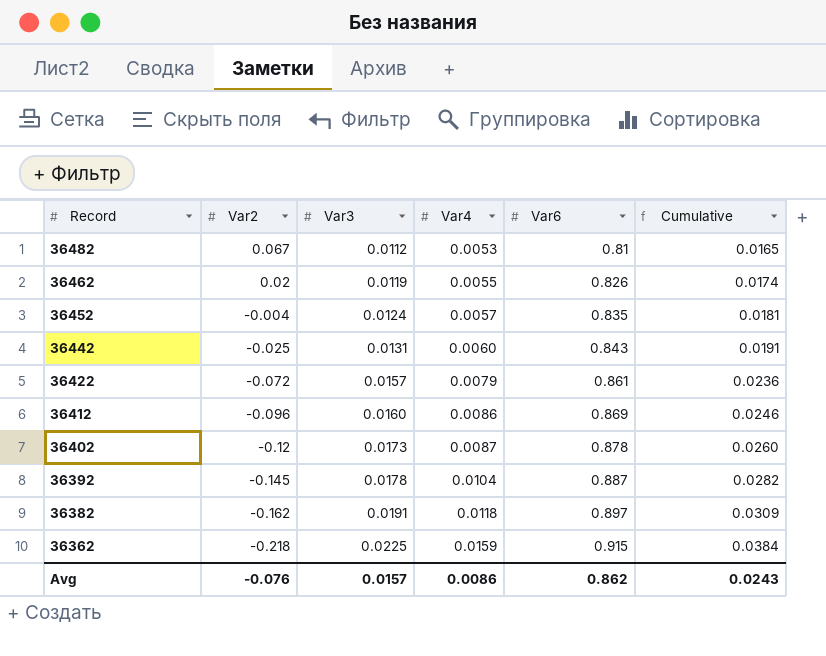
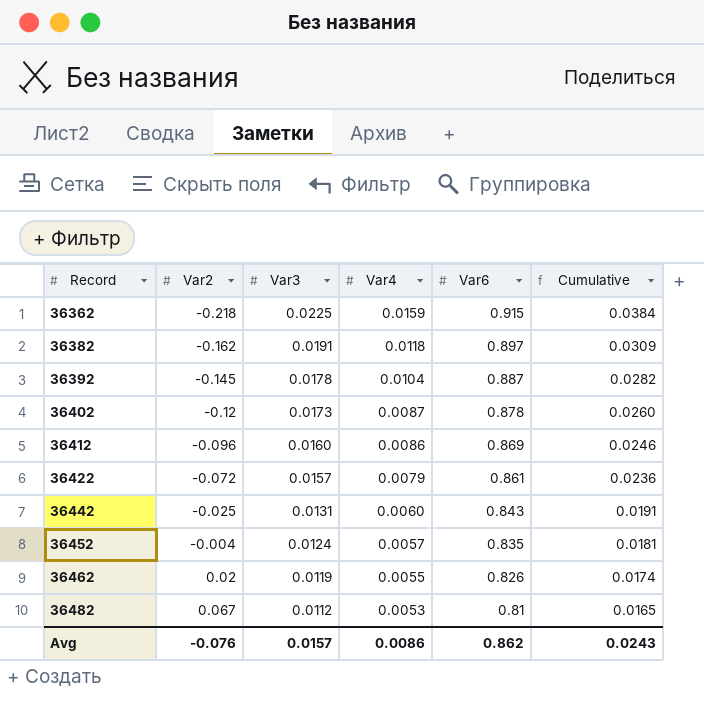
row order: Record descending -> Record ascending

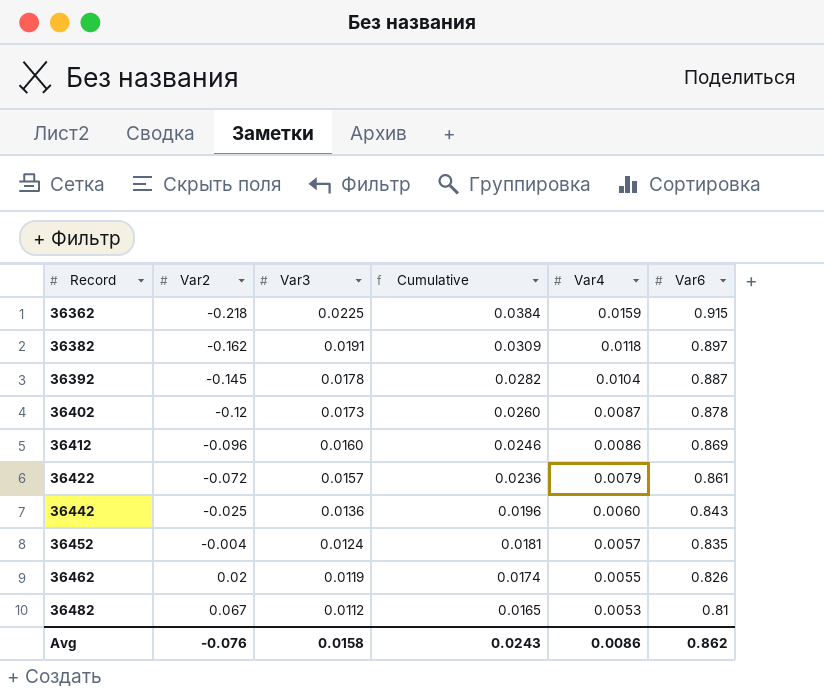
column Cumulative | position: 6 -> 4
36442 | Var3: 0.0131 -> 0.0136
36442 | Cumulative: 0.0191 -> 0.0196
Avg | Var3: 0.0157 -> 0.0158

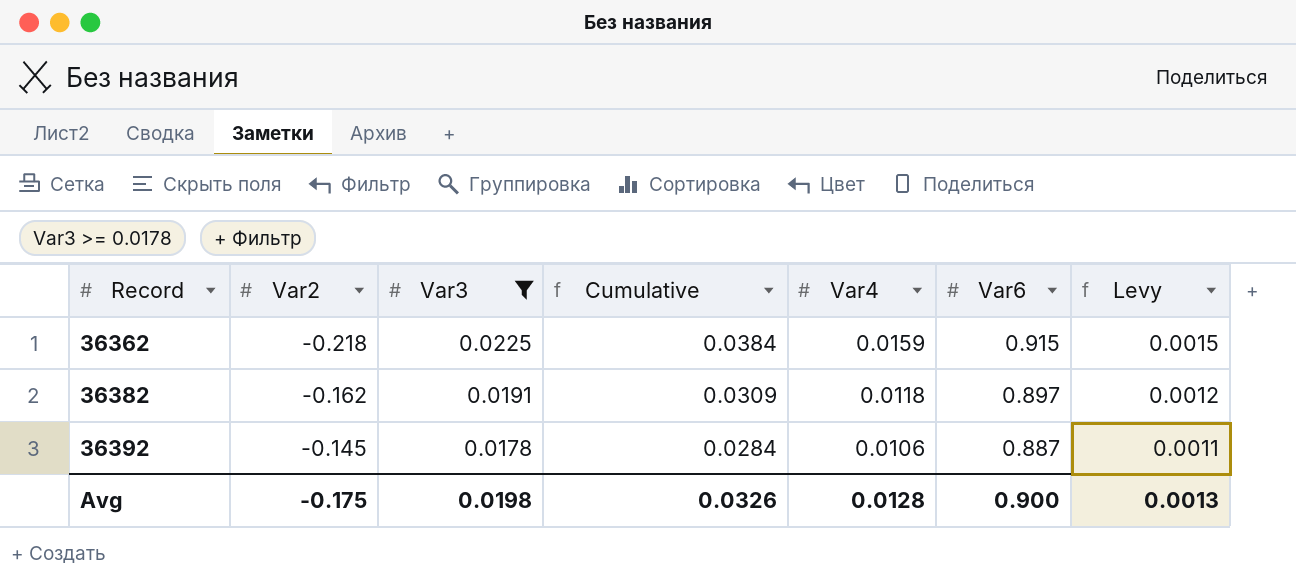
filter: none -> Var3 >= 0.0178
column Levy | formula: none -> [Cumulative] * 0.04
36392 | Cumulative: 0.0282 -> 0.0284
36392 | Var4: 0.0104 -> 0.0106
Avg | Var2: -0.076 -> -0.175
Avg | Var3: 0.0158 -> 0.0198
Avg | Cumulative: 0.0243 -> 0.0326
Avg | Var4: 0.0086 -> 0.0128
Avg | Var6: 0.862 -> 0.900

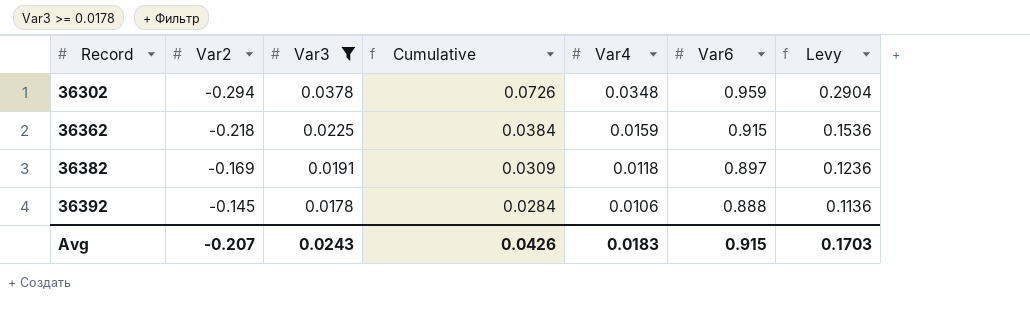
column Levy | formula: [Cumulative] * 0.04 -> [Cumulative] * 4
row 36302: none -> -0.294 | 0.0378 | 0.0726 | 0.0348 | 0.959 | 0.2904
36382 | Var2: -0.162 -> -0.169
36392 | Var6: 0.887 -> 0.888
Avg | Var2: -0.175 -> -0.207
Avg | Var3: 0.0198 -> 0.0243
Avg | Cumulative: 0.0326 -> 0.0426
Avg | Var4: 0.0128 -> 0.0183
Avg | Var6: 0.900 -> 0.915
Avg | Levy: 0.0013 -> 0.1703

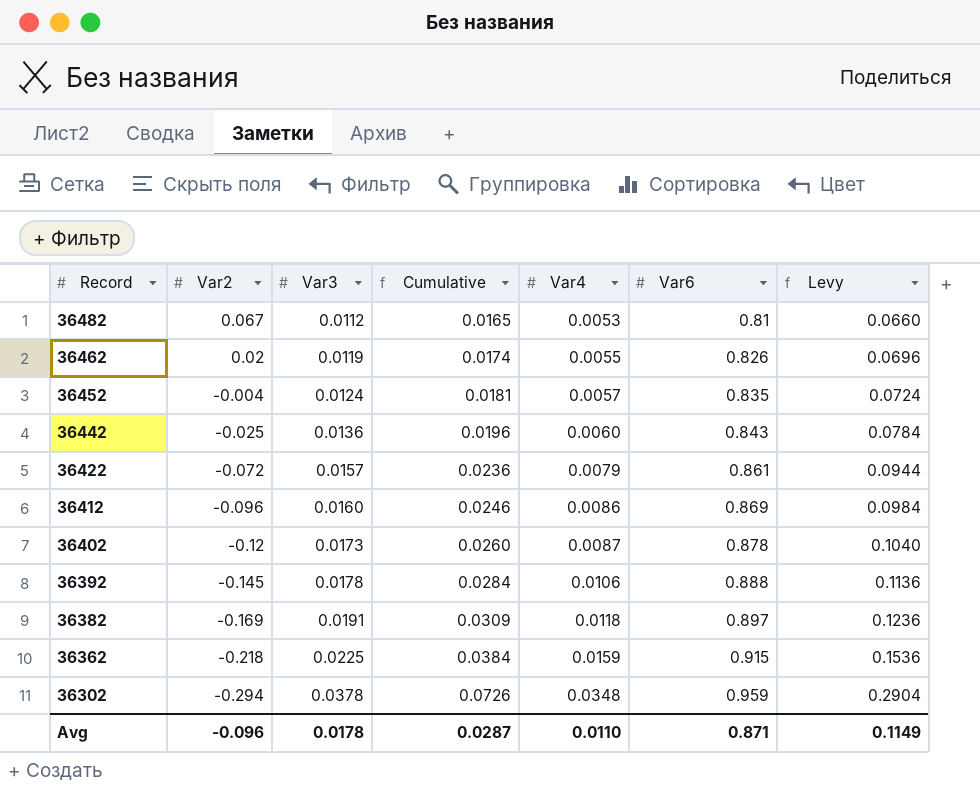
filter: Var3 >= 0.0178 -> none
row order: Record ascending -> Record descending
Avg | Var2: -0.207 -> -0.096
Avg | Var3: 0.0243 -> 0.0178
Avg | Cumulative: 0.0426 -> 0.0287
Avg | Var4: 0.0183 -> 0.0110
Avg | Var6: 0.915 -> 0.871
Avg | Levy: 0.1703 -> 0.1149

